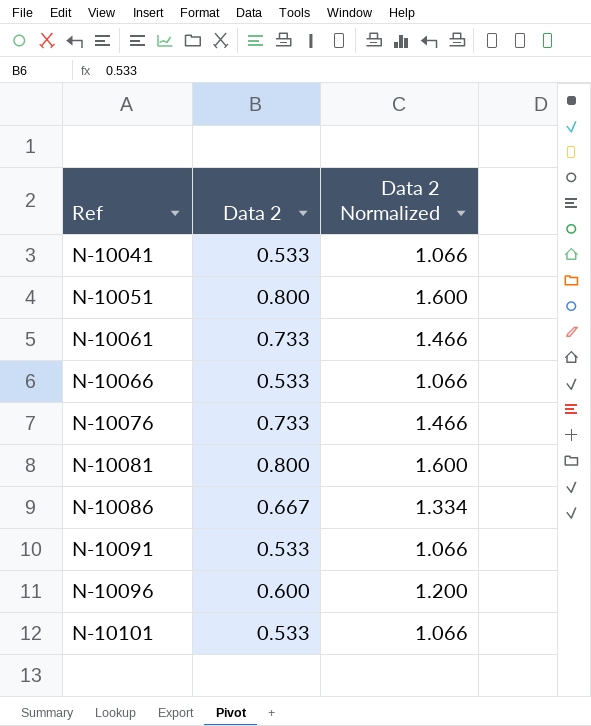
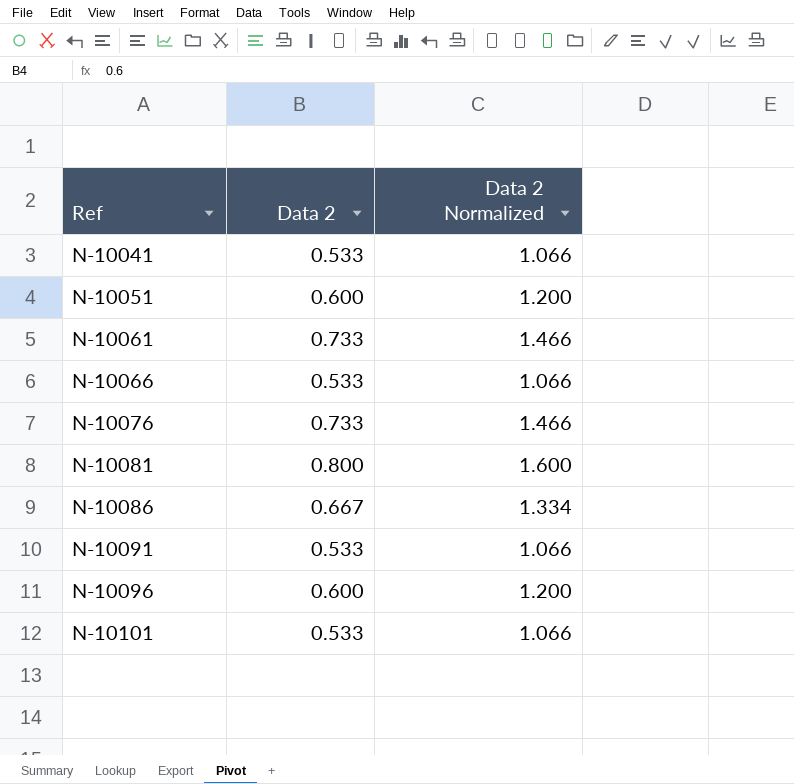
N-10051 | Data 2: 0.800 -> 0.600
N-10051 | Data 2 Normalized: 1.600 -> 1.200

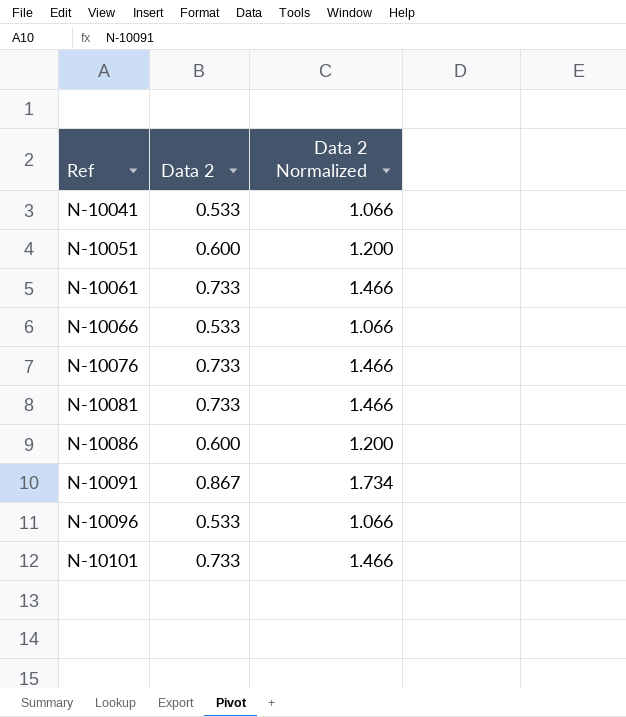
N-10081 | Data 2: 0.800 -> 0.733
N-10081 | Data 2 Normalized: 1.600 -> 1.466
N-10086 | Data 2: 0.667 -> 0.600
N-10086 | Data 2 Normalized: 1.334 -> 1.200
N-10091 | Data 2: 0.533 -> 0.867
N-10091 | Data 2 Normalized: 1.066 -> 1.734
N-10096 | Data 2: 0.600 -> 0.533
N-10096 | Data 2 Normalized: 1.200 -> 1.066
N-10101 | Data 2: 0.533 -> 0.733
N-10101 | Data 2 Normalized: 1.066 -> 1.466

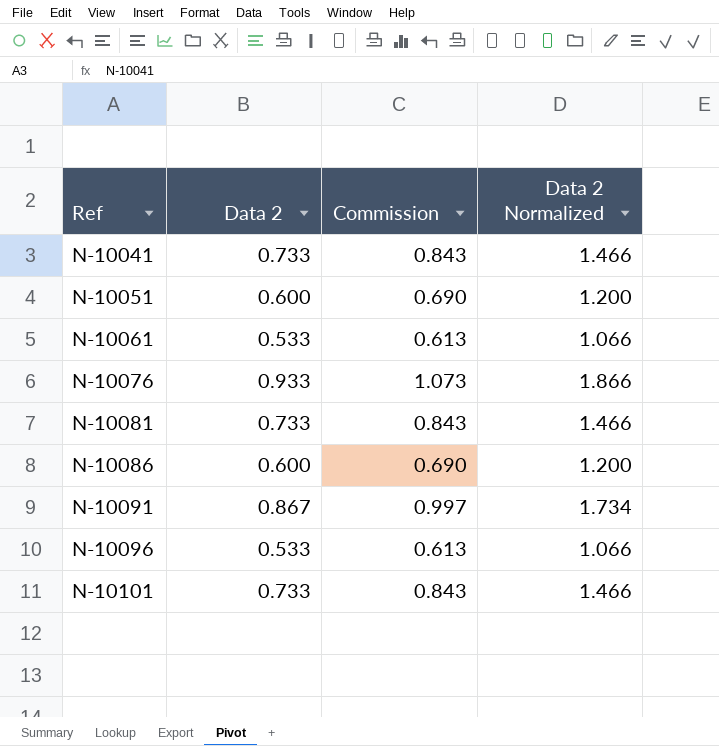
column Commission | formula: none -> [Data 2] * 1.15
row N-10066: 0.533 | 1.066 -> none
N-10041 | Data 2: 0.533 -> 0.733
N-10041 | Data 2 Normalized: 1.066 -> 1.466
N-10061 | Data 2: 0.733 -> 0.533
N-10061 | Data 2 Normalized: 1.466 -> 1.066
N-10076 | Data 2: 0.733 -> 0.933
N-10076 | Data 2 Normalized: 1.466 -> 1.866

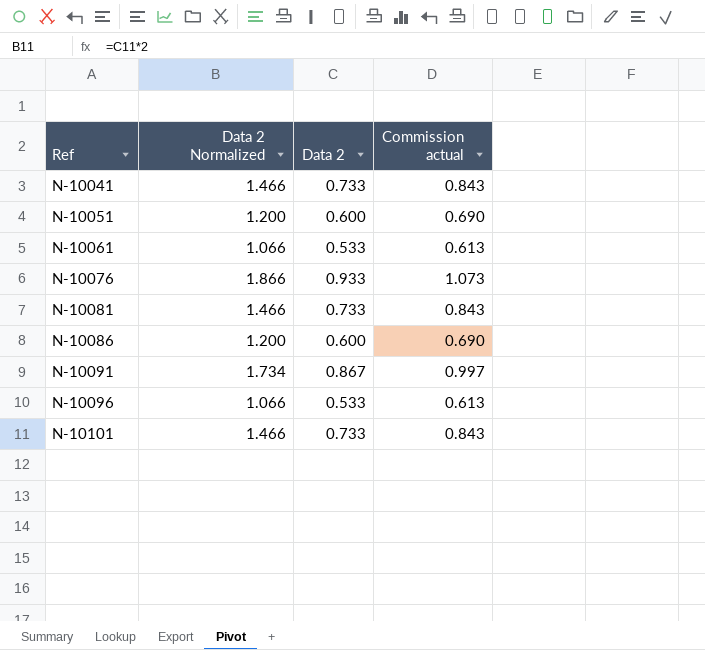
column Data 2 Normalized | position: 4 -> 2
column name: Commission -> Commission actual

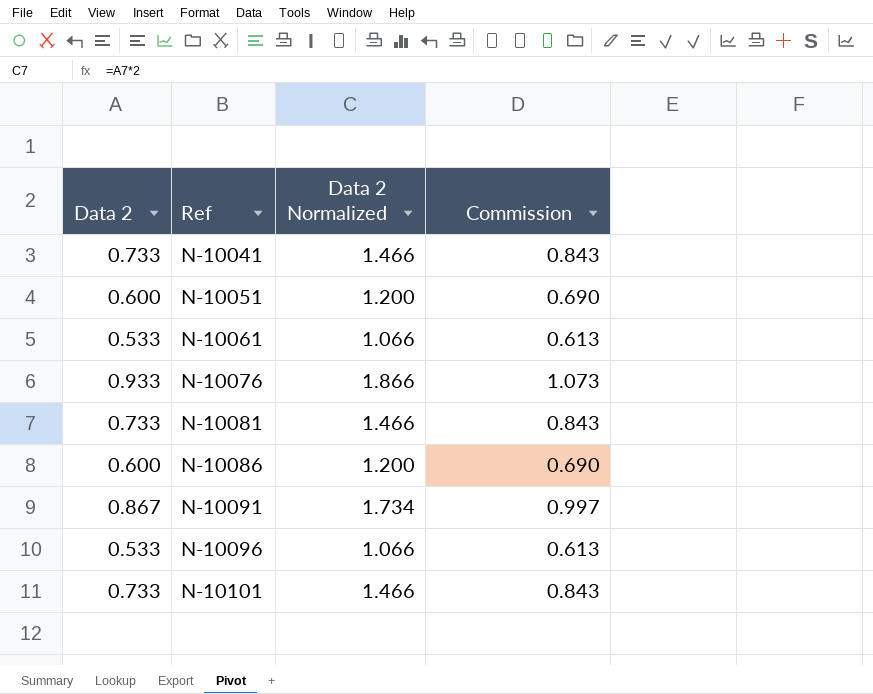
column Data 2 | position: 3 -> 1
column name: Commission actual -> Commission

